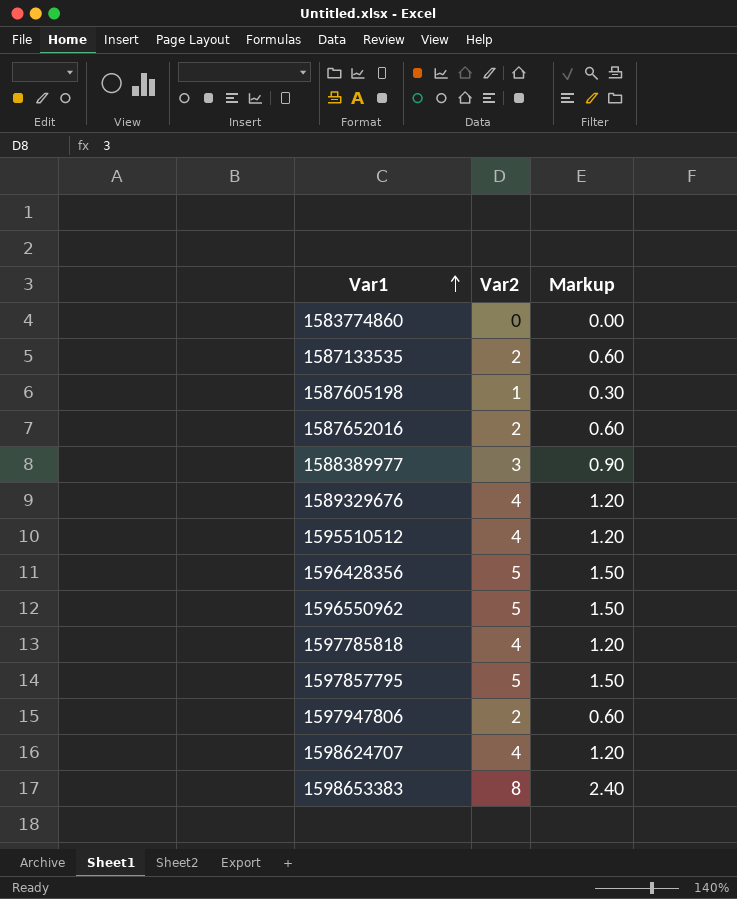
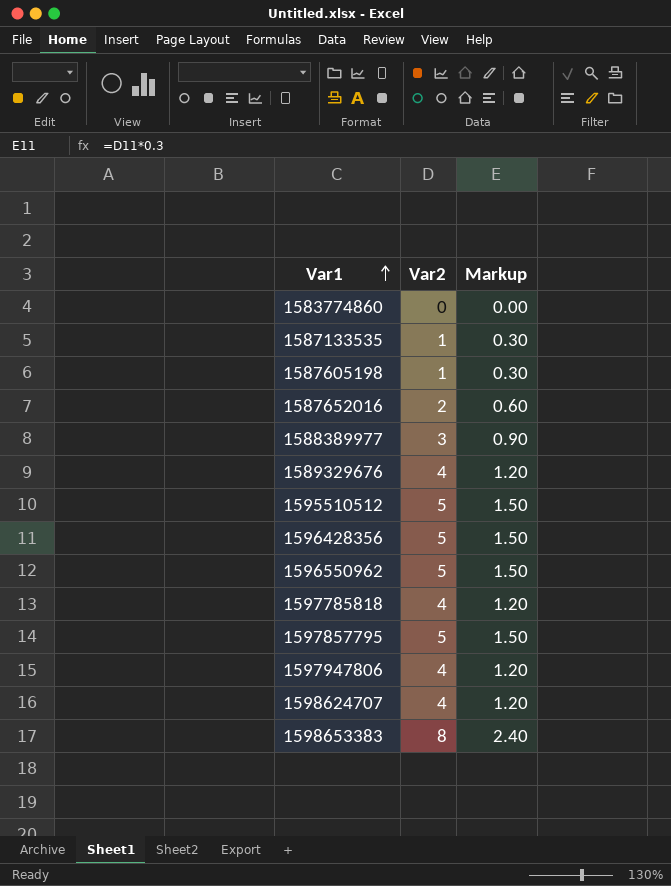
1587133535 | Var2: 2 -> 1
1587133535 | Markup: 0.60 -> 0.30
1595510512 | Var2: 4 -> 5
1595510512 | Markup: 1.20 -> 1.50
1597947806 | Var2: 2 -> 4
1597947806 | Markup: 0.60 -> 1.20

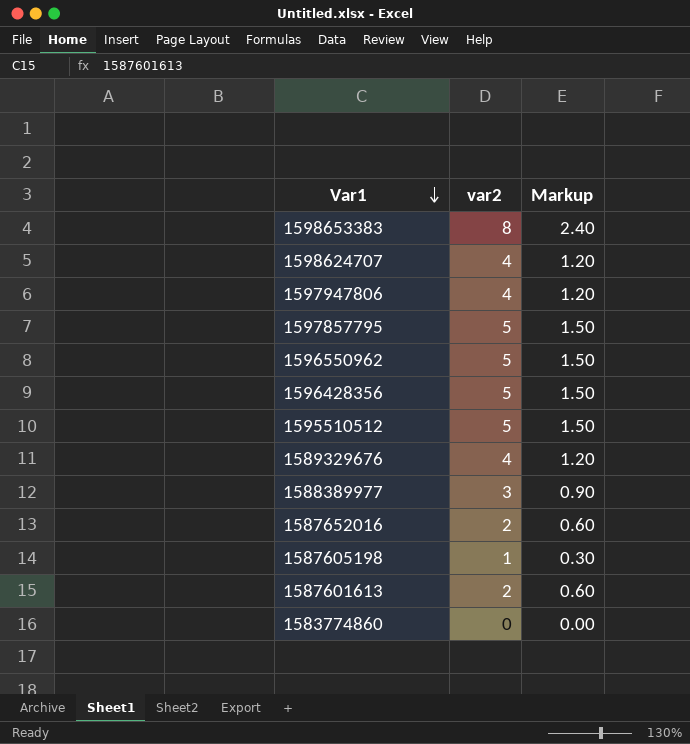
row order: Var1 ascending -> Var1 descending
column name: Var2 -> var2
row 1587133535: 1 | 0.30 -> none
row 1597785818: 4 | 1.20 -> none
row 1587601613: none -> 2 | 0.60

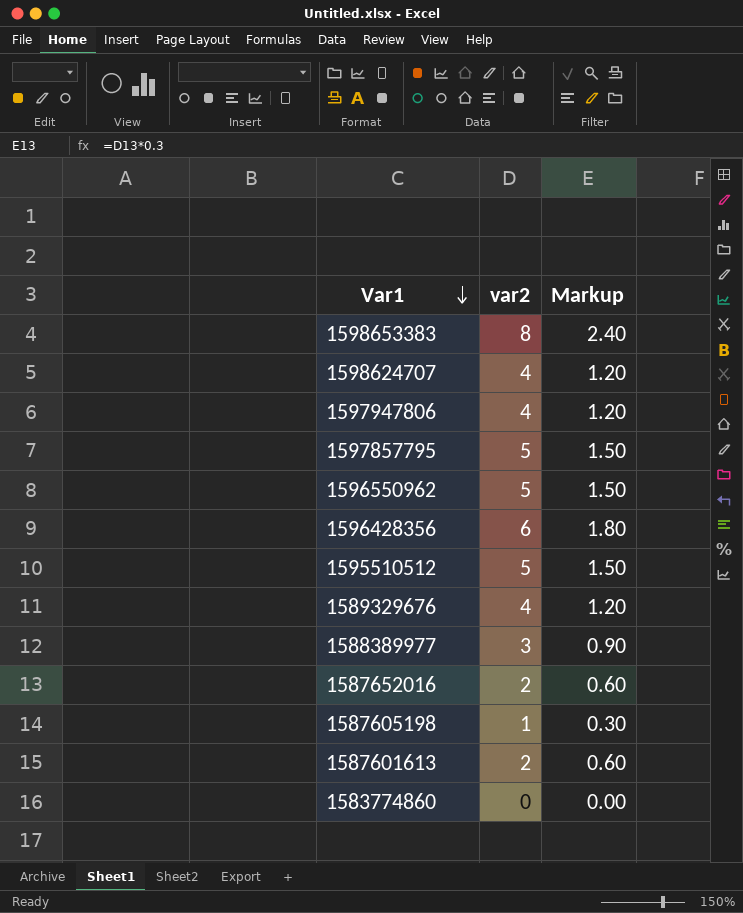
1596428356 | var2: 5 -> 6
1596428356 | Markup: 1.50 -> 1.80

